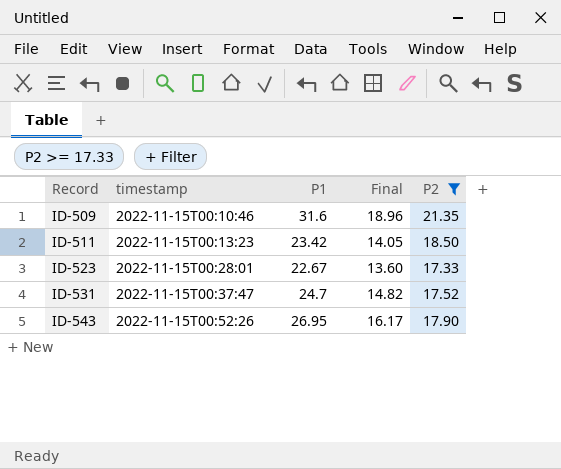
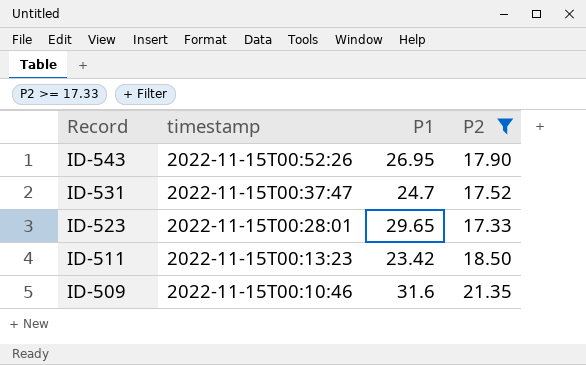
row order: Record ascending -> Record descending
column Final | formula: [P1] * 0.6 -> none
ID-523 | P1: 22.67 -> 29.65

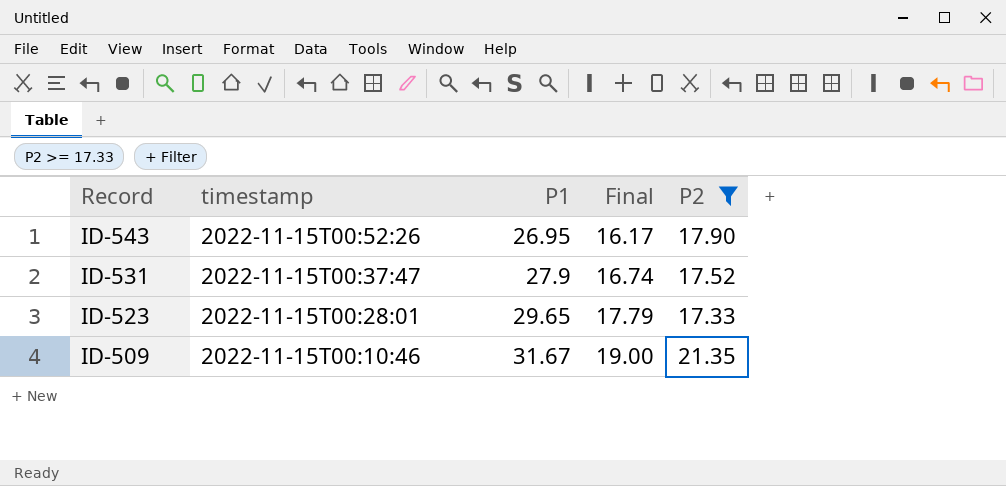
column Final | formula: none -> [P1] * 0.6
row ID-511: 2022-11-15T00:13:23 | 23.42 | 18.50 -> none
ID-531 | P1: 24.7 -> 27.9
ID-509 | P1: 31.6 -> 31.67

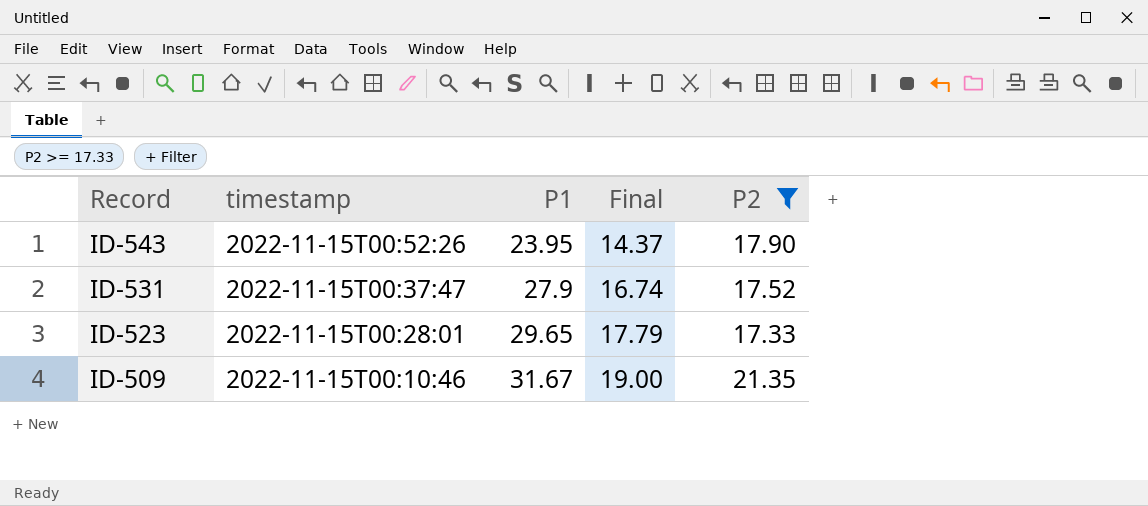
ID-543 | P1: 26.95 -> 23.95
ID-543 | Final: 16.17 -> 14.37

